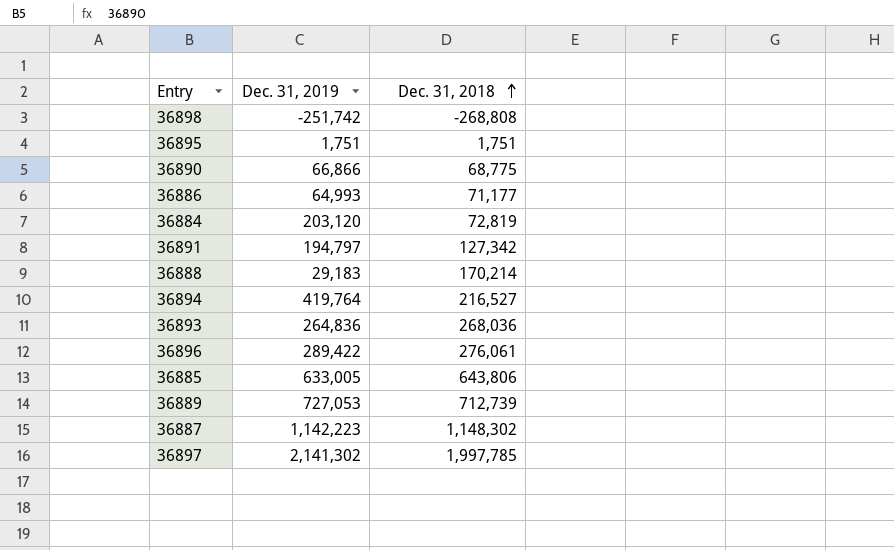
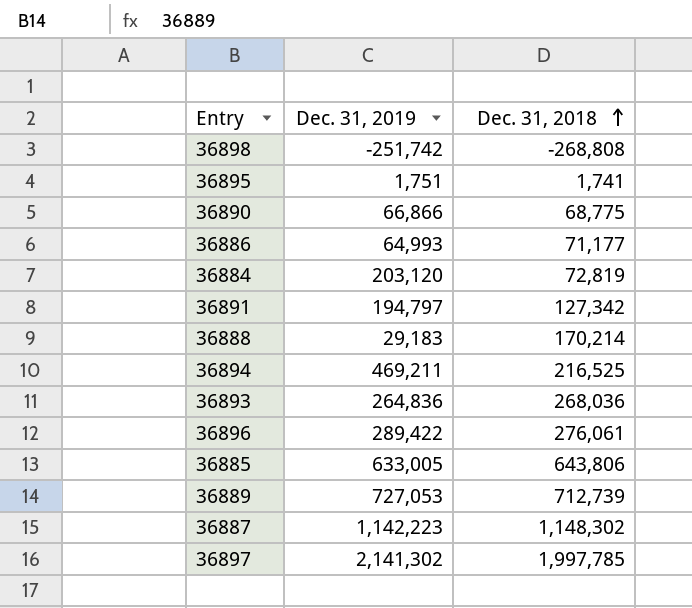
36895 | Dec. 31, 2018: 1,751 -> 1,741
36894 | Dec. 31, 2019: 419,764 -> 469,211
36894 | Dec. 31, 2018: 216,527 -> 216,525

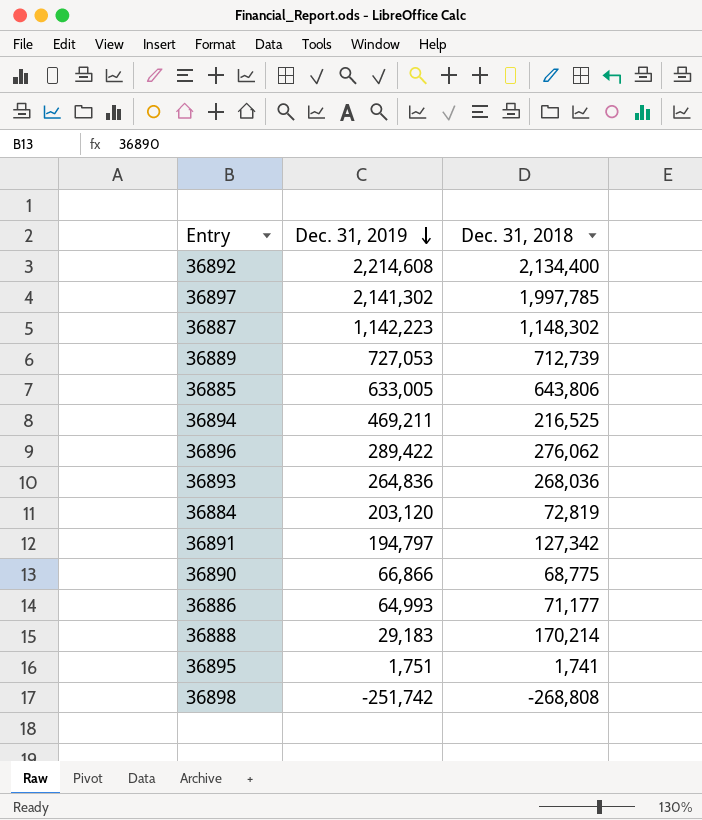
row order: Dec. 31, 2018 ascending -> Dec. 31, 2019 descending
row 36892: none -> 2,214,608 | 2,134,400
36896 | Dec. 31, 2018: 276,061 -> 276,062

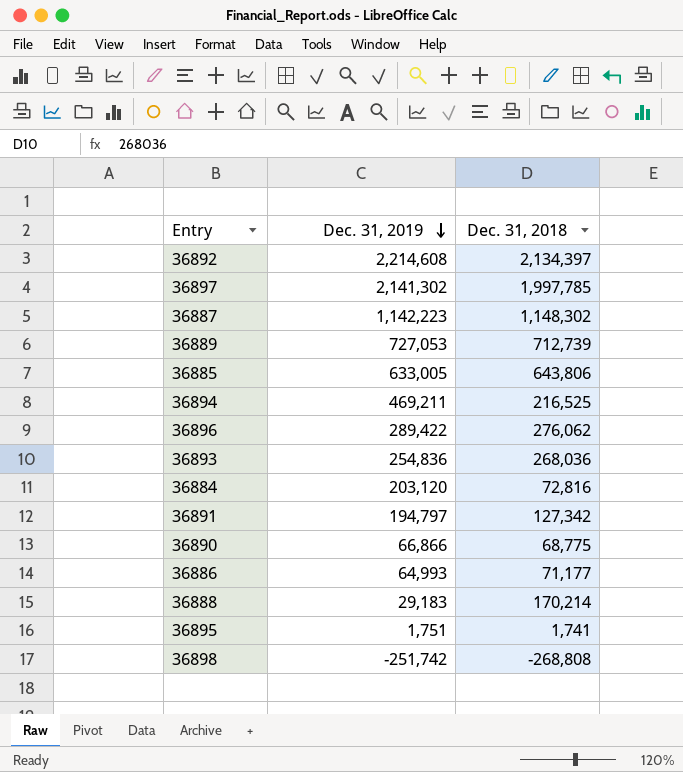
36892 | Dec. 31, 2018: 2,134,400 -> 2,134,397
36893 | Dec. 31, 2019: 264,836 -> 254,836
36884 | Dec. 31, 2018: 72,819 -> 72,816

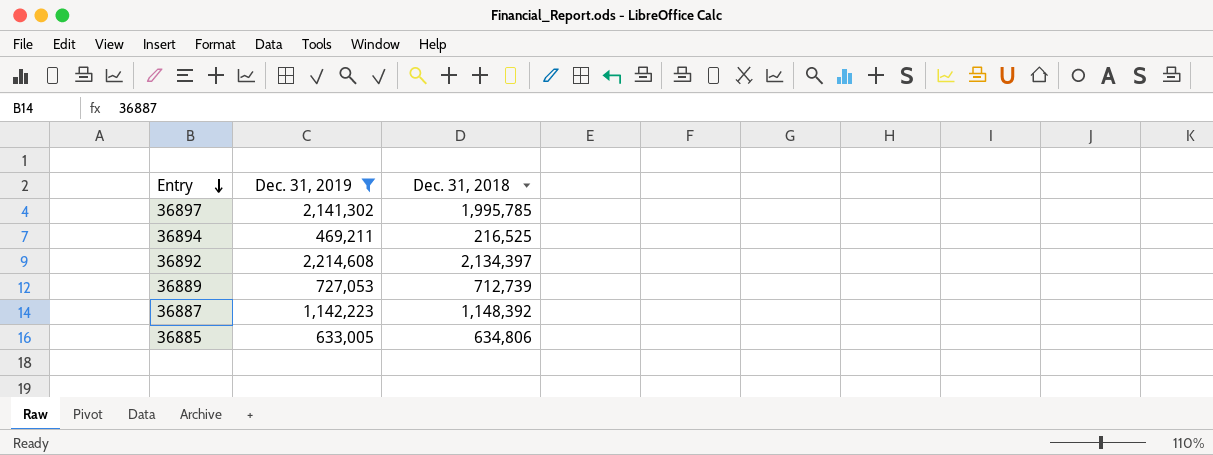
filter: none -> Dec. 31, 2019 >= 469,211
row order: Dec. 31, 2019 descending -> Entry descending
36897 | Dec. 31, 2018: 1,997,785 -> 1,995,785
36887 | Dec. 31, 2018: 1,148,302 -> 1,148,392
36885 | Dec. 31, 2018: 643,806 -> 634,806

